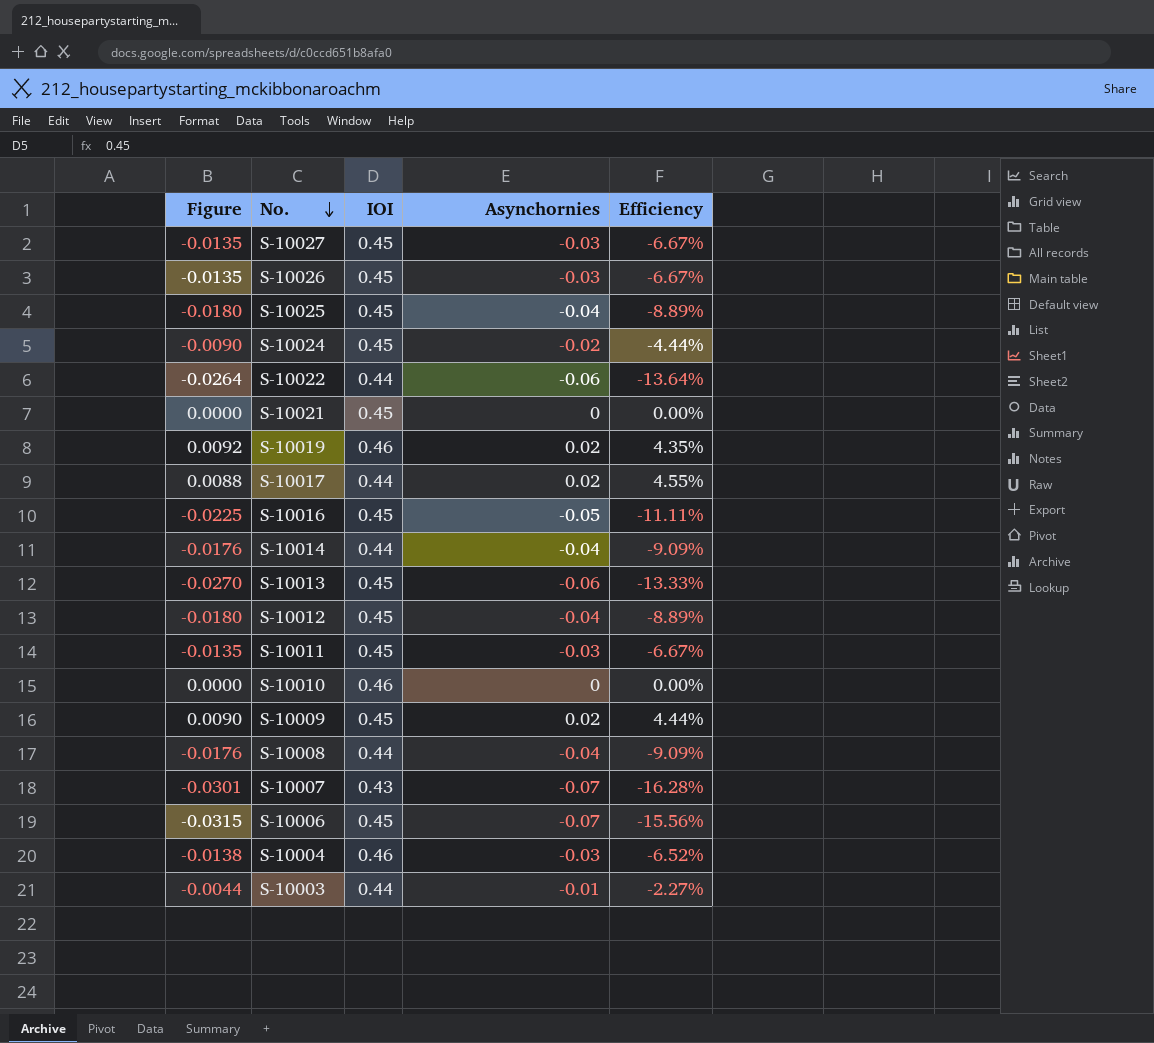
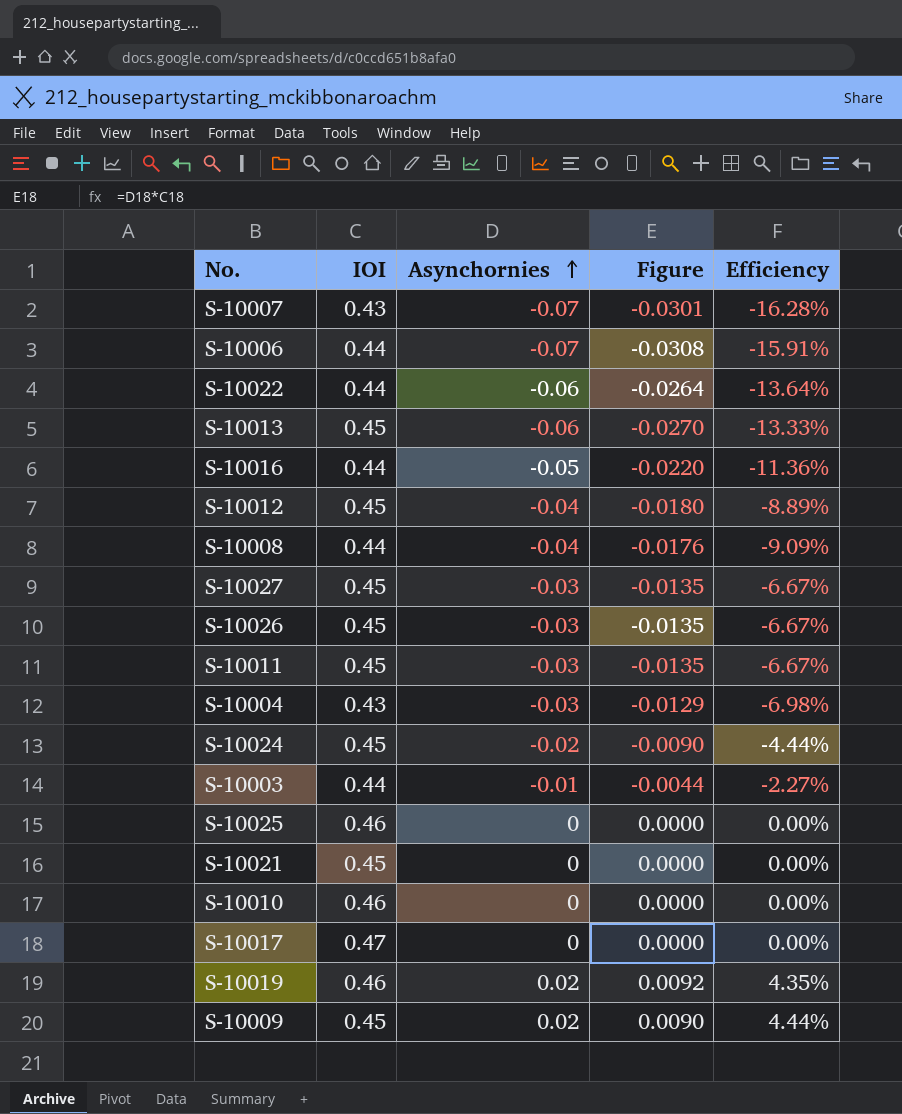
row order: No. descending -> Asynchornies ascending
column Figure | position: 1 -> 4
row S-10014: -0.0176 | 0.44 | -0.04 | -9.09% -> none
S-10006 | IOI: 0.45 -> 0.44
S-10006 | Figure: -0.0315 -> -0.0308
S-10006 | Efficiency: -15.56% -> -15.91%
S-10016 | IOI: 0.45 -> 0.44
S-10016 | Figure: -0.0225 -> -0.0220
S-10016 | Efficiency: -11.11% -> -11.36%
S-10004 | IOI: 0.46 -> 0.43
S-10004 | Figure: -0.0138 -> -0.0129
S-10004 | Efficiency: -6.52% -> -6.98%
S-10025 | IOI: 0.45 -> 0.46
S-10025 | Asynchornies: -0.04 -> 0
S-10025 | Figure: -0.0180 -> 0.0000
S-10025 | Efficiency: -8.89% -> 0.00%
S-10017 | IOI: 0.44 -> 0.47
S-10017 | Asynchornies: 0.02 -> 0
S-10017 | Figure: 0.0088 -> 0.0000
S-10017 | Efficiency: 4.55% -> 0.00%

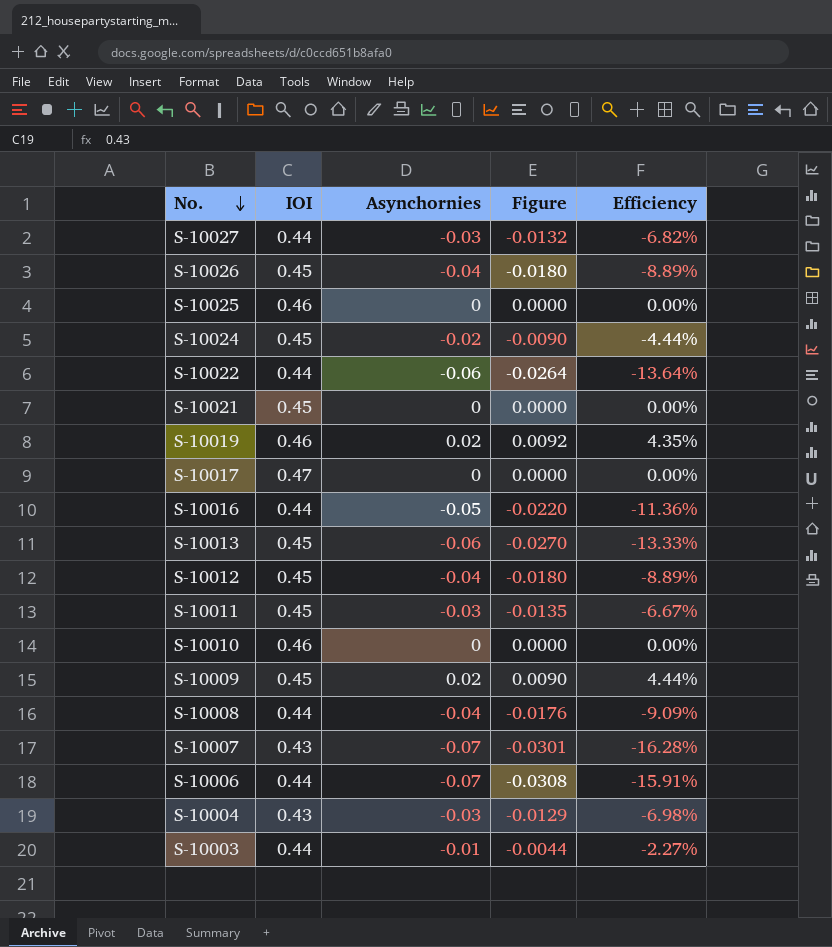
row order: Asynchornies ascending -> No. descending
S-10027 | IOI: 0.45 -> 0.44
S-10027 | Figure: -0.0135 -> -0.0132
S-10027 | Efficiency: -6.67% -> -6.82%
S-10026 | Asynchornies: -0.03 -> -0.04
S-10026 | Figure: -0.0135 -> -0.0180
S-10026 | Efficiency: -6.67% -> -8.89%

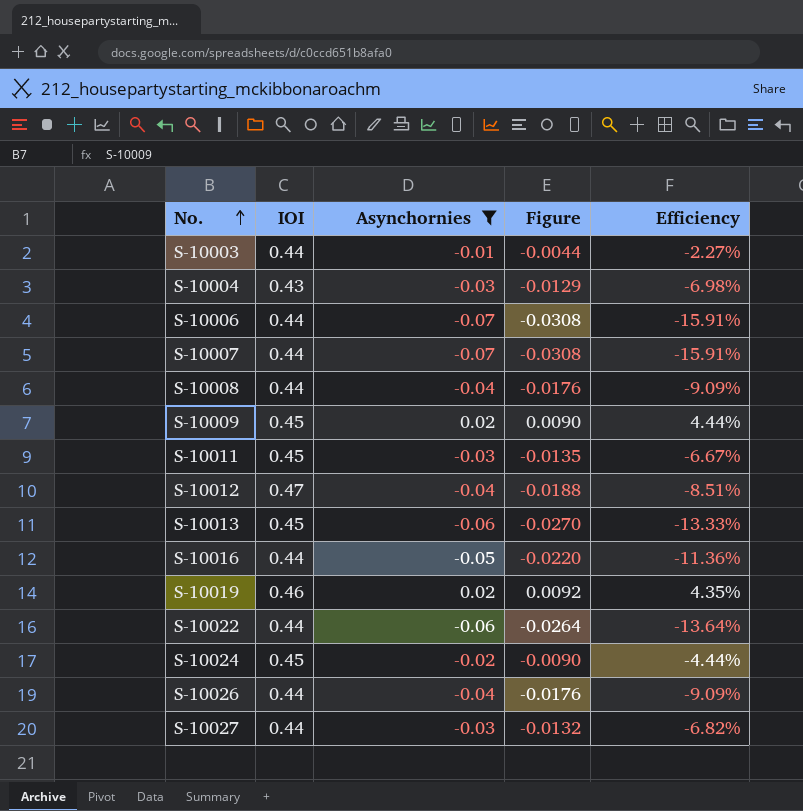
filter: none -> Asynchornies != 0
row order: No. descending -> No. ascending
S-10007 | IOI: 0.43 -> 0.44
S-10007 | Figure: -0.0301 -> -0.0308
S-10007 | Efficiency: -16.28% -> -15.91%
S-10012 | IOI: 0.45 -> 0.47
S-10012 | Figure: -0.0180 -> -0.0188
S-10012 | Efficiency: -8.89% -> -8.51%
S-10026 | IOI: 0.45 -> 0.44
S-10026 | Figure: -0.0180 -> -0.0176
S-10026 | Efficiency: -8.89% -> -9.09%

